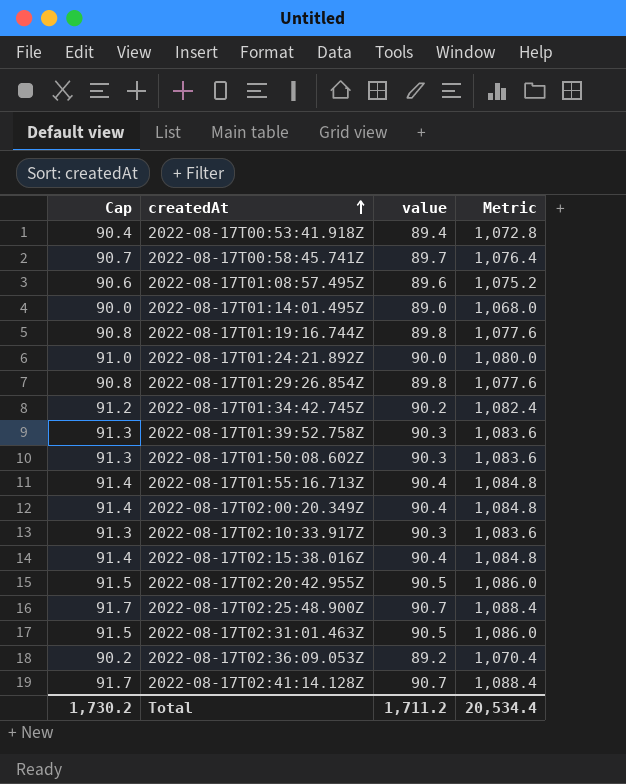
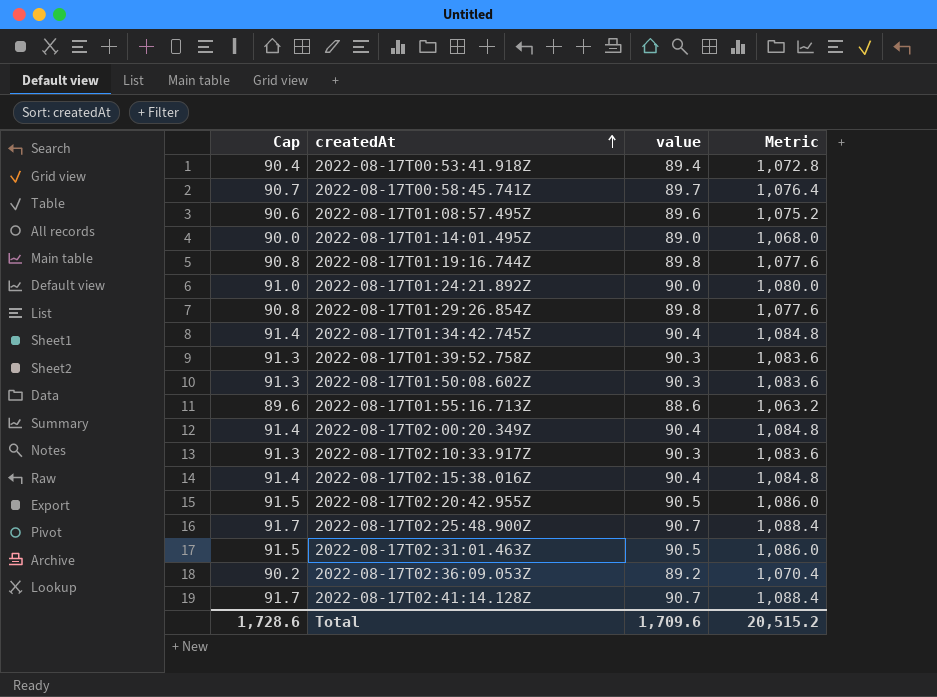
2022-08-17T01:34:42.745Z | Cap: 91.2 -> 91.4
2022-08-17T01:34:42.745Z | value: 90.2 -> 90.4
2022-08-17T01:34:42.745Z | Metric: 1,082.4 -> 1,084.8
2022-08-17T01:55:16.713Z | Cap: 91.4 -> 89.6
2022-08-17T01:55:16.713Z | value: 90.4 -> 88.6
2022-08-17T01:55:16.713Z | Metric: 1,084.8 -> 1,063.2
Total | Cap: 1,730.2 -> 1,728.6
Total | value: 1,711.2 -> 1,709.6
Total | Metric: 20,534.4 -> 20,515.2

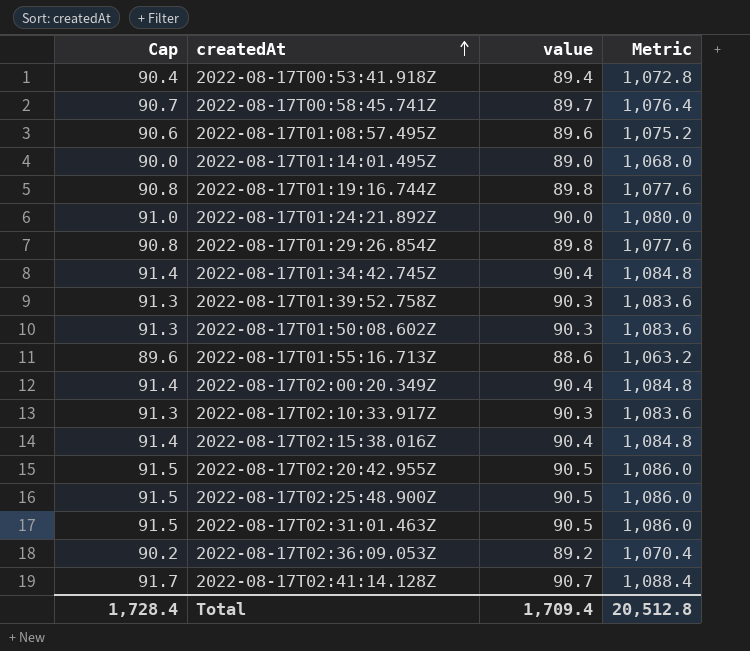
2022-08-17T02:25:48.900Z | Cap: 91.7 -> 91.5
2022-08-17T02:25:48.900Z | value: 90.7 -> 90.5
2022-08-17T02:25:48.900Z | Metric: 1,088.4 -> 1,086.0
Total | Cap: 1,728.6 -> 1,728.4
Total | value: 1,709.6 -> 1,709.4
Total | Metric: 20,515.2 -> 20,512.8

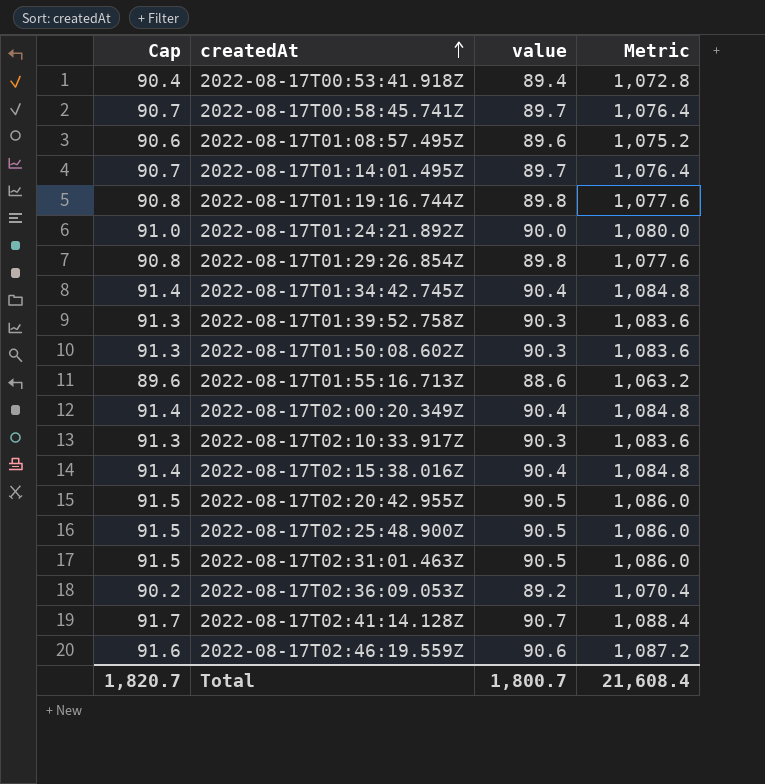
2022-08-17T01:14:01.495Z | Cap: 90.0 -> 90.7
2022-08-17T01:14:01.495Z | value: 89.0 -> 89.7
2022-08-17T01:14:01.495Z | Metric: 1,068.0 -> 1,076.4
row 2022-08-17T02:46:19.559Z: none -> 91.6 | 90.6 | 1,087.2
Total | Cap: 1,728.4 -> 1,820.7
Total | value: 1,709.4 -> 1,800.7
Total | Metric: 20,512.8 -> 21,608.4

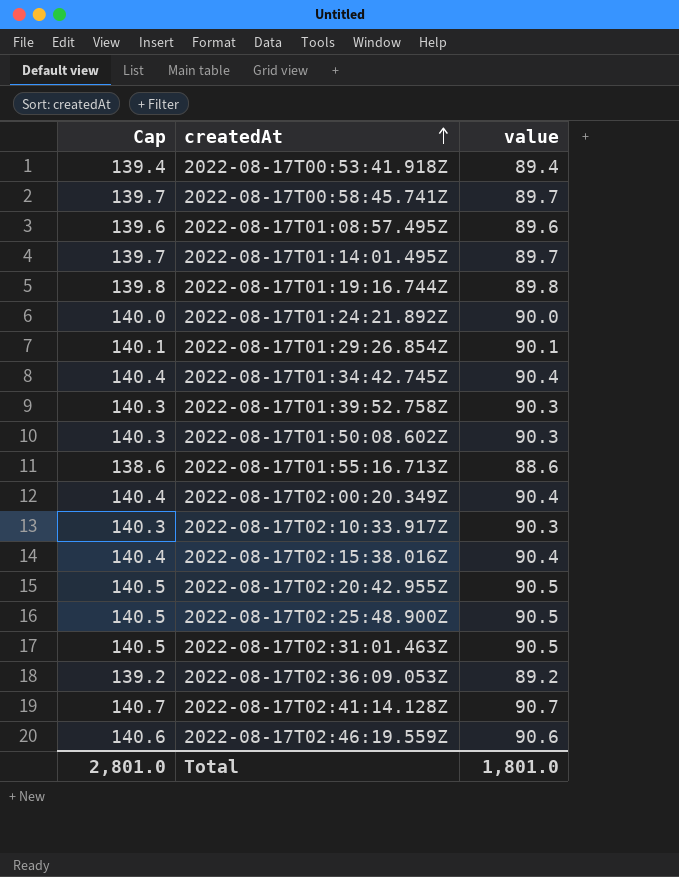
column Metric | formula: [value] * 12 -> none
column Cap | formula: [value] + 1 -> [value] + 50
2022-08-17T01:29:26.854Z | value: 89.8 -> 90.1
Total | Cap: 1,820.7 -> 2,801.0
Total | value: 1,800.7 -> 1,801.0

